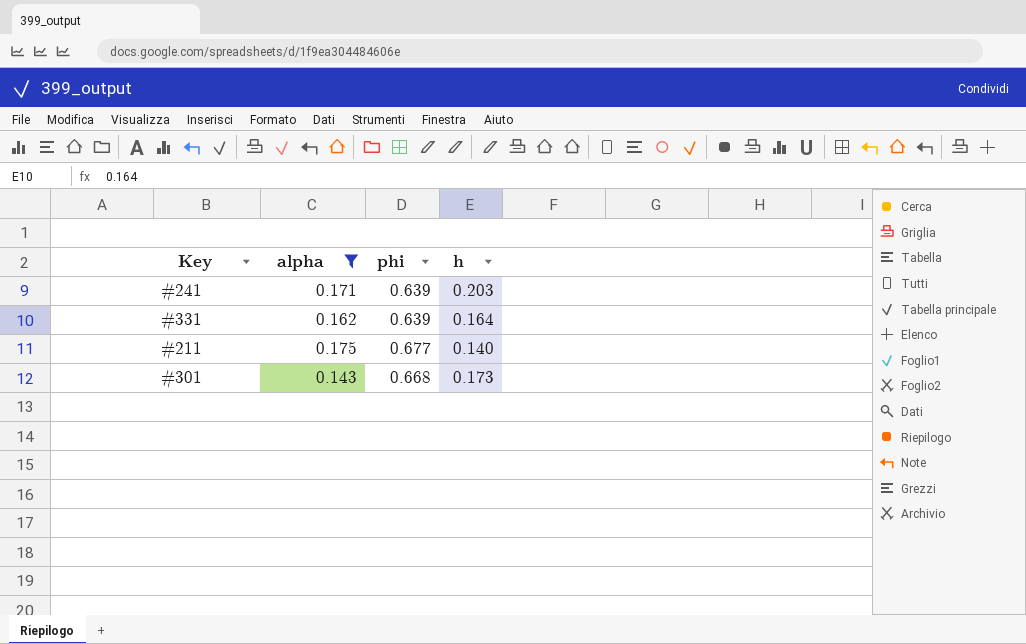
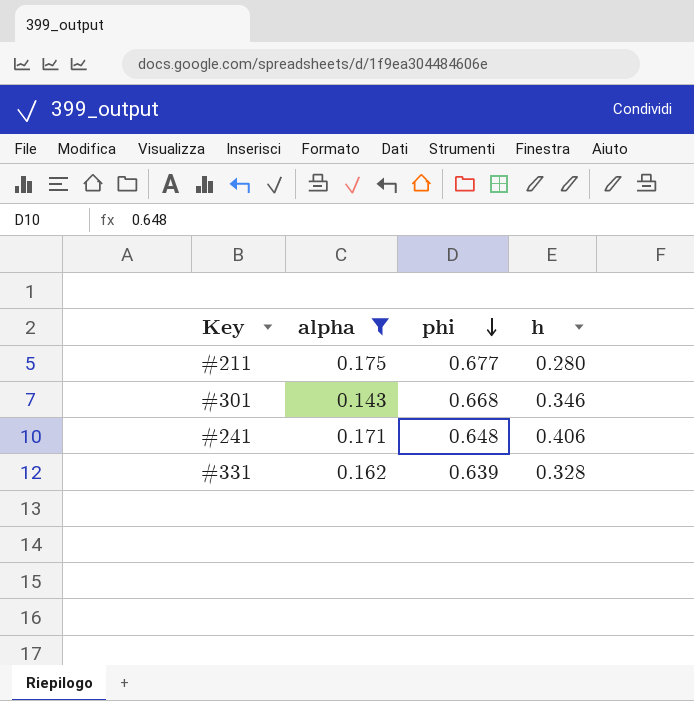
row order: none -> phi descending
#211 | h: 0.140 -> 0.280
#301 | h: 0.173 -> 0.346
#241 | phi: 0.639 -> 0.648
#241 | h: 0.203 -> 0.406
#331 | h: 0.164 -> 0.328

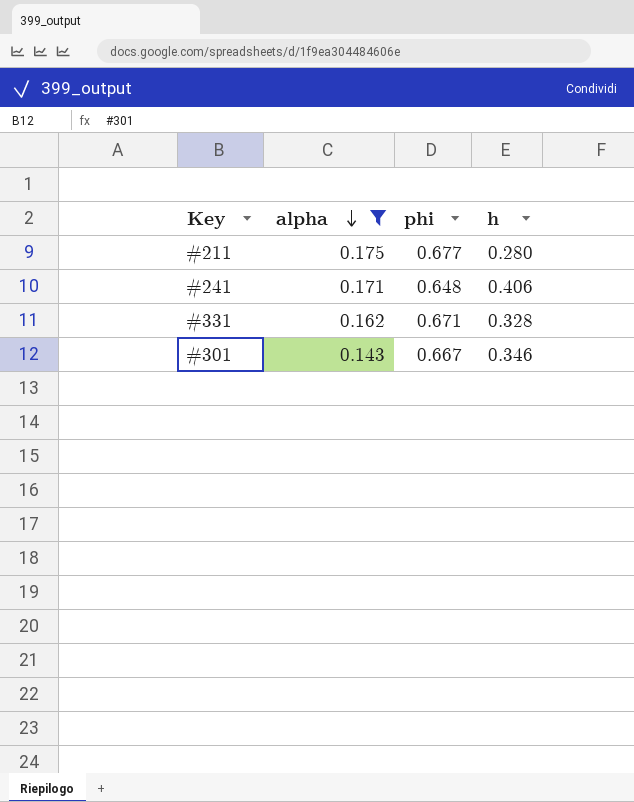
row order: phi descending -> alpha descending
#331 | phi: 0.639 -> 0.671
#301 | phi: 0.668 -> 0.667

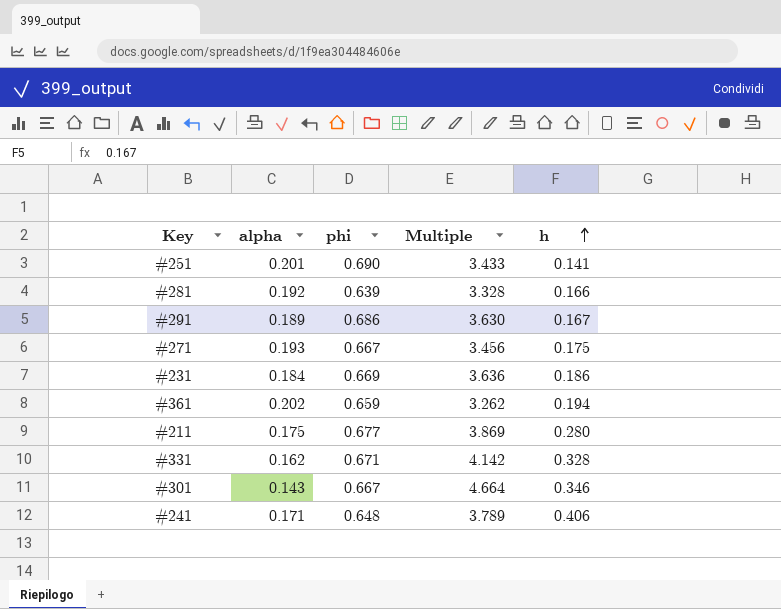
filter: alpha <= 0.175 -> none
row order: alpha descending -> h ascending
column Multiple | formula: none -> [phi] / [alpha]

